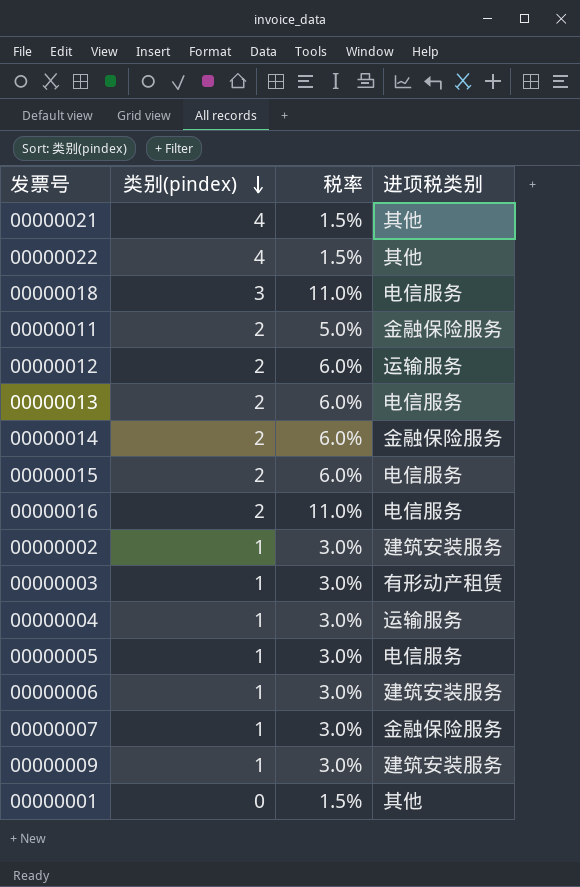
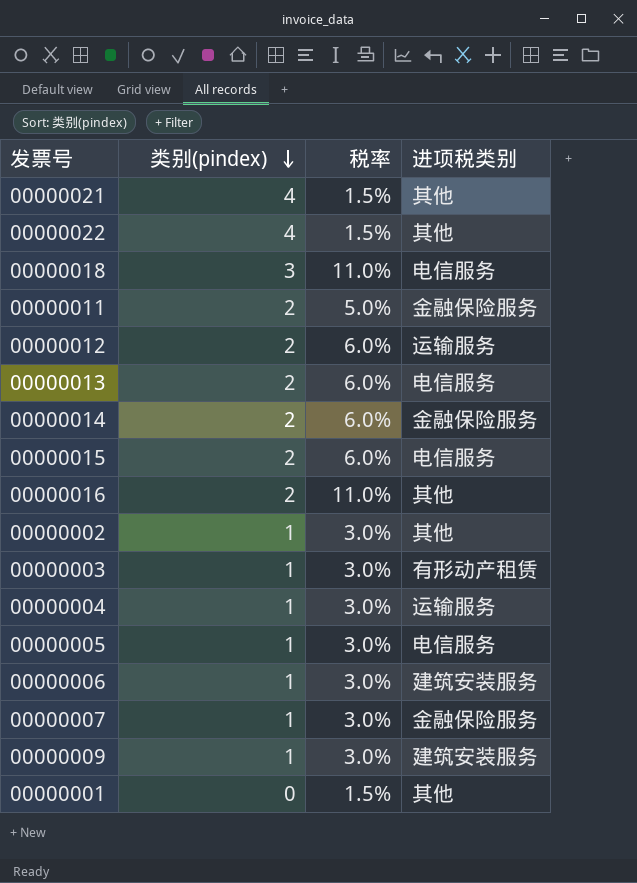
00000016 | 进项税类别: 电信服务 -> 其他
00000002 | 进项税类别: 建筑安装服务 -> 其他

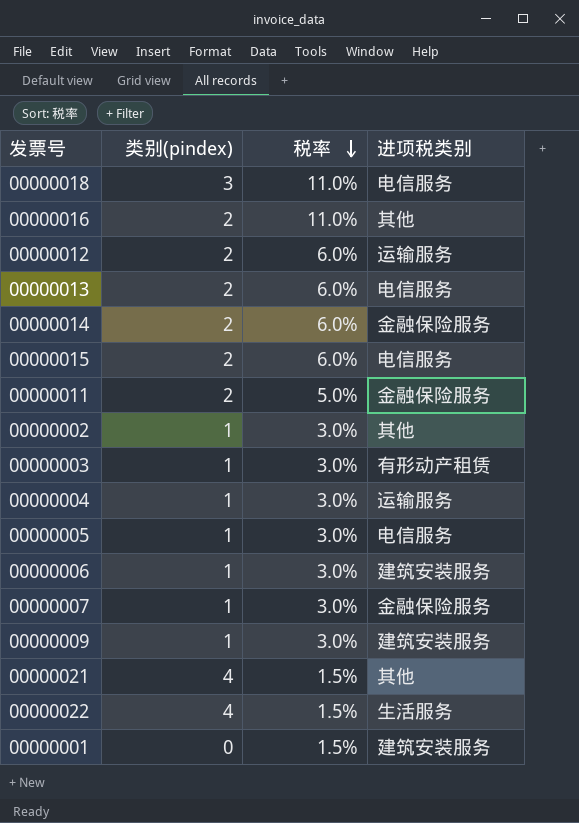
row order: 类别(pindex) descending -> 税率 descending
00000022 | 进项税类别: 其他 -> 生活服务
00000001 | 进项税类别: 其他 -> 建筑安装服务

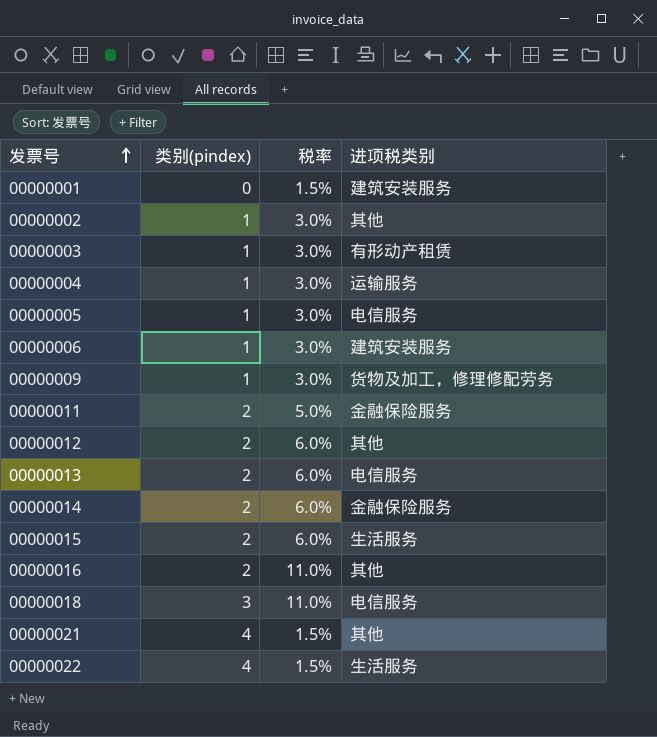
row order: 税率 descending -> 发票号 ascending
row 00000007: 1 | 3.0% | 金融保险服务 -> none
00000009 | 进项税类别: 建筑安装服务 -> 货物及加工，修理修配劳务
00000012 | 进项税类别: 运输服务 -> 其他
00000015 | 进项税类别: 电信服务 -> 生活服务

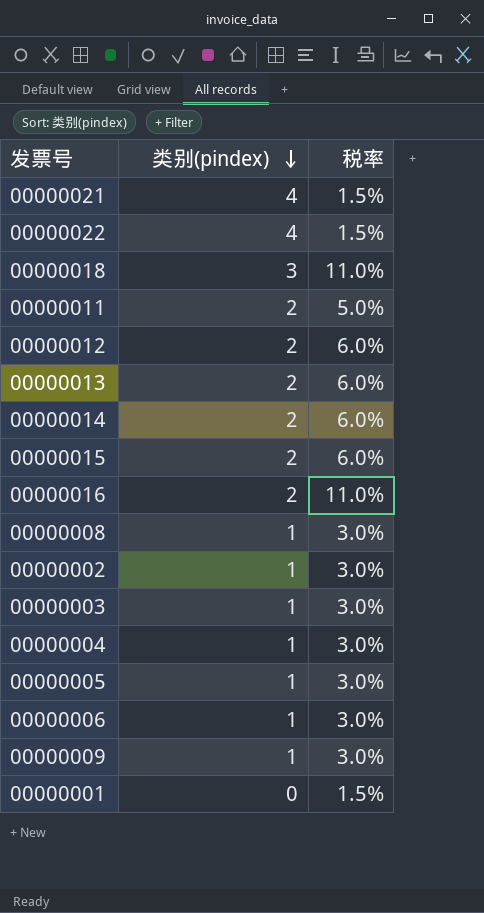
row order: 发票号 ascending -> 类别(pindex) descending
column 进项税类别 | position: 4 -> none
row 00000008: none -> 1 | 3.0%

